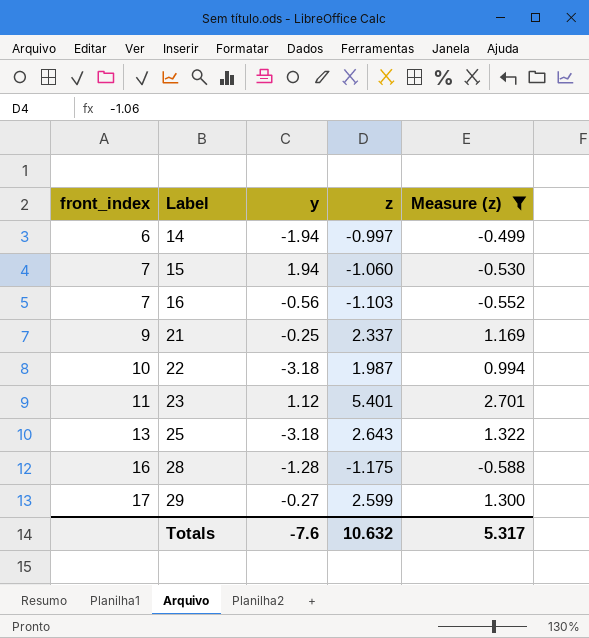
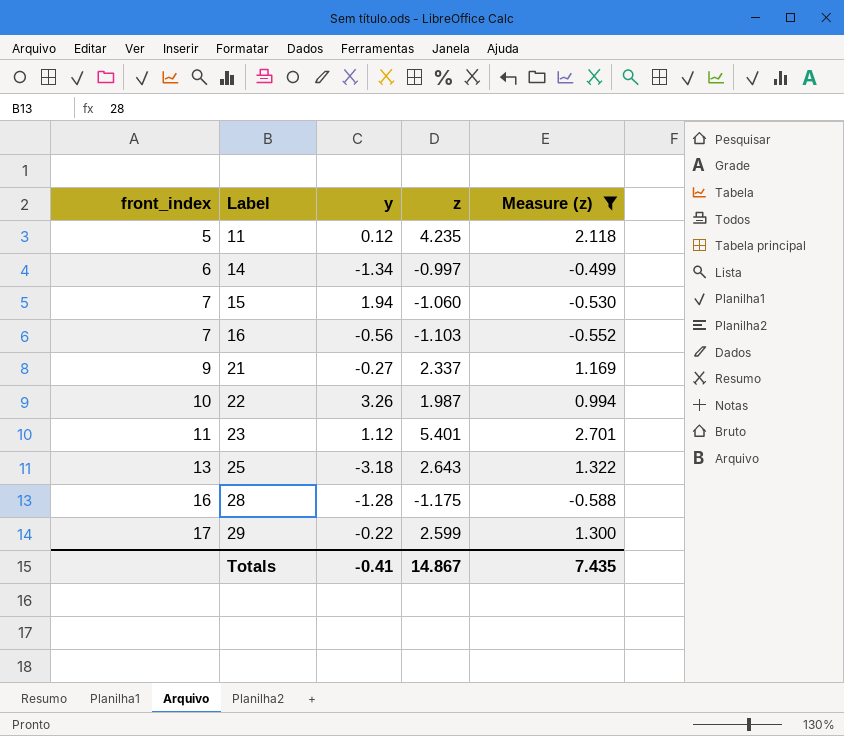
row 11: none -> 5 | 0.12 | 4.235 | 2.118
14 | y: -1.94 -> -1.34
21 | y: -0.25 -> -0.27
22 | y: -3.18 -> 3.26
29 | y: -0.27 -> -0.22
Totals | y: -7.6 -> -0.41
Totals | z: 10.632 -> 14.867
Totals | Measure (z): 5.317 -> 7.435

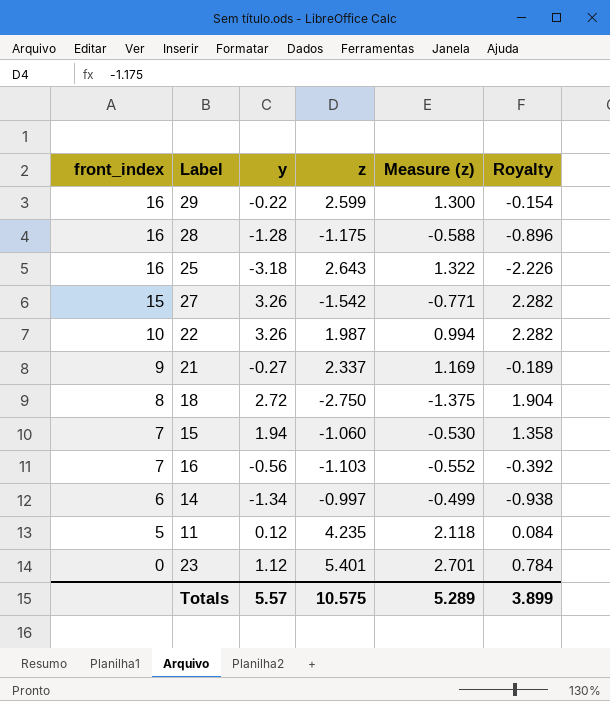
filter: Measure (z) >= -0.588 -> none
row order: front_index ascending -> front_index descending
column Royalty | formula: none -> [y] * 0.7
29 | front_index: 17 -> 16
25 | front_index: 13 -> 16
23 | front_index: 11 -> 0
Totals | y: -0.41 -> 5.57
Totals | z: 14.867 -> 10.575
Totals | Measure (z): 7.435 -> 5.289

